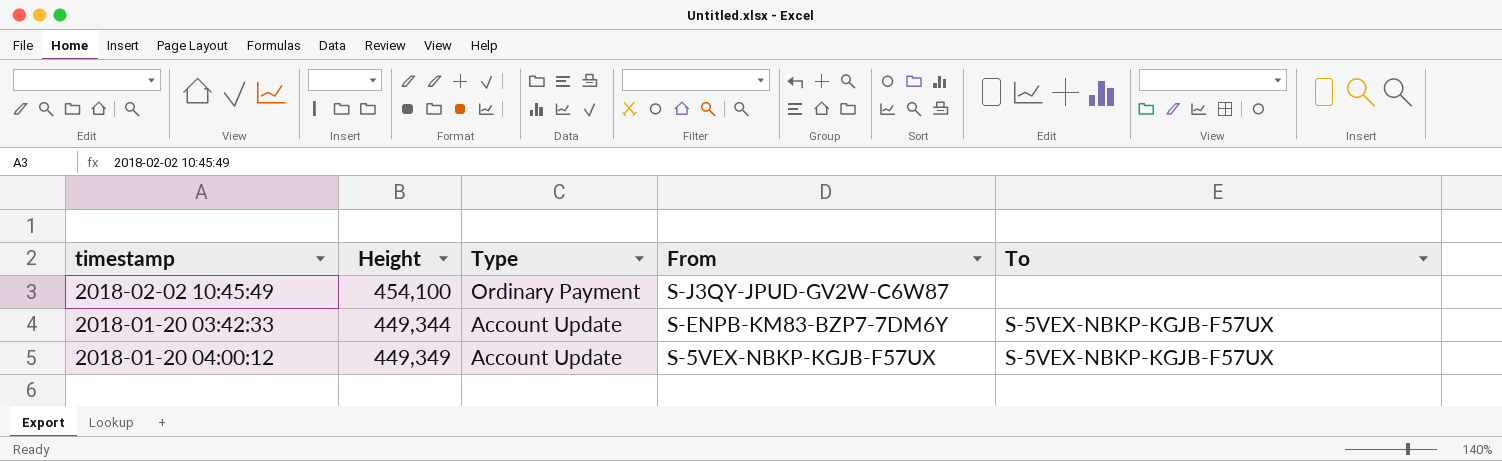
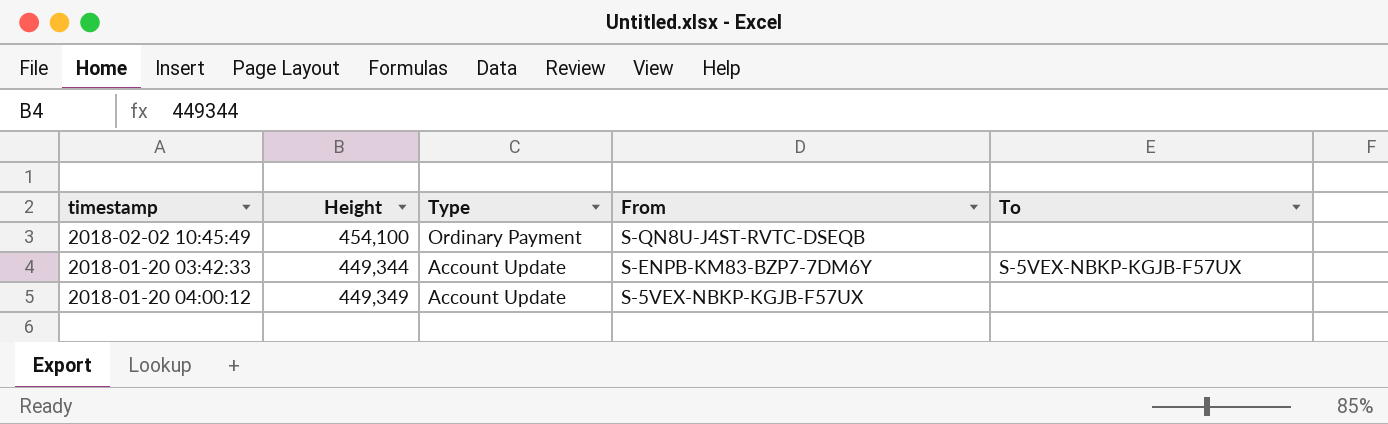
2018-02-02 10:45:49 | From: S-J3QY-JPUD-GV2W-C6W87 -> S-QN8U-J4ST-RVTC-DSEQB
2018-01-20 04:00:12 | To: S-5VEX-NBKP-KGJB-F57UX -> none

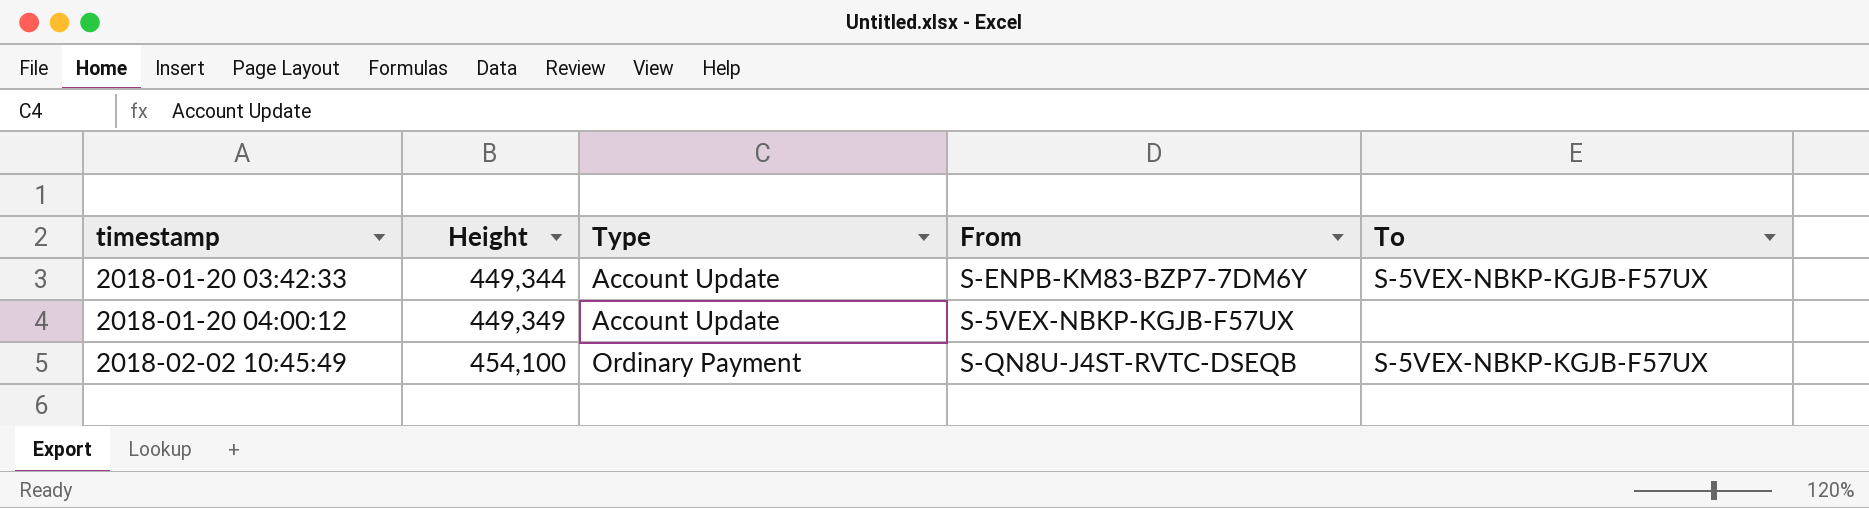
row order: Type descending -> timestamp ascending
2018-02-02 10:45:49 | To: none -> S-5VEX-NBKP-KGJB-F57UX

